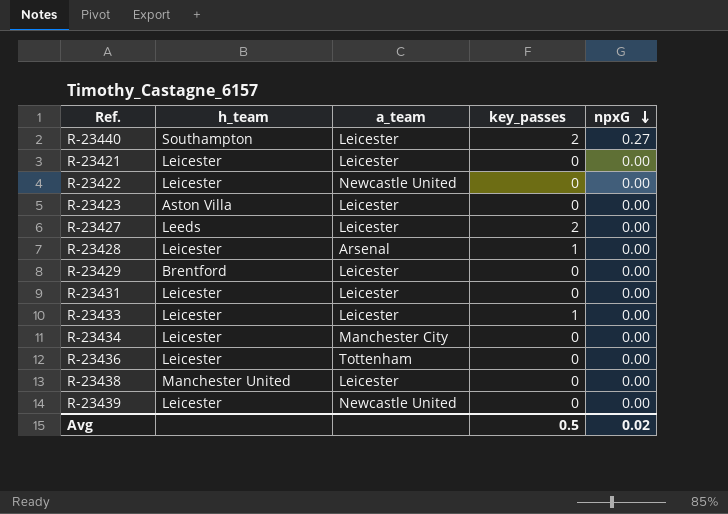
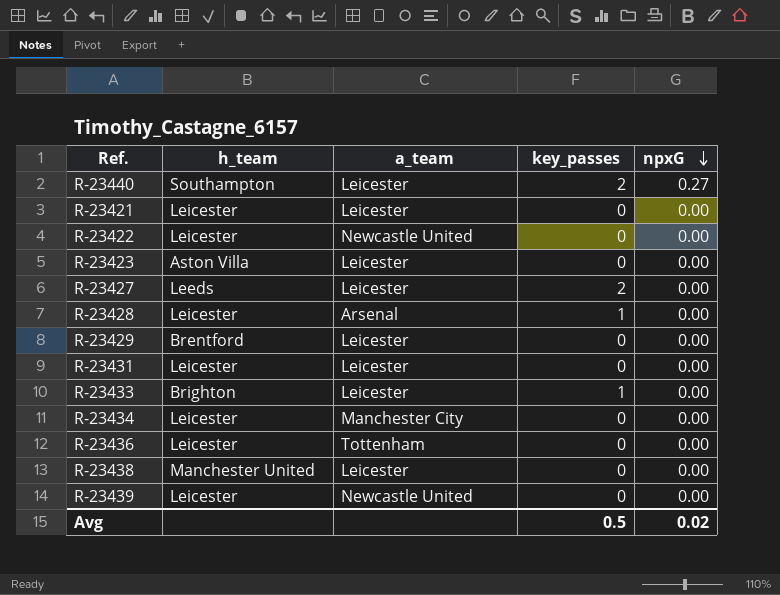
R-23433 | h_team: Leicester -> Brighton

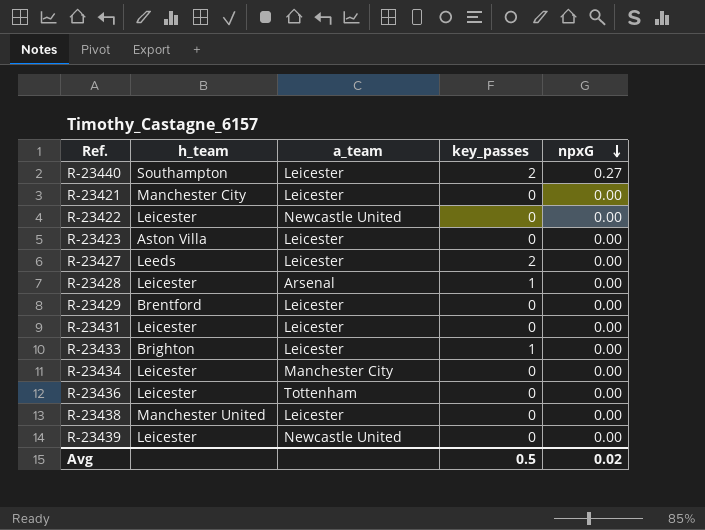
R-23421 | h_team: Leicester -> Manchester City

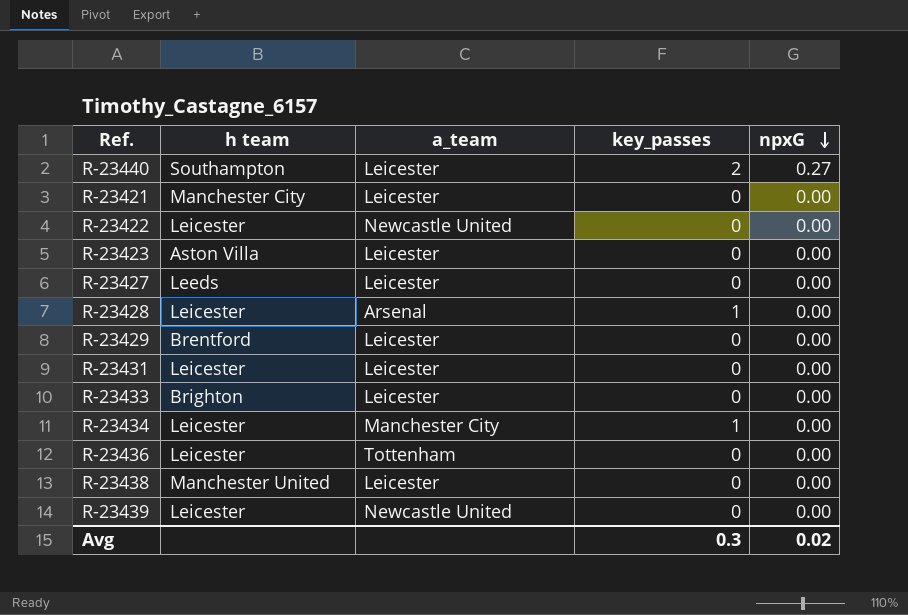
column name: h_team -> h team
R-23427 | key_passes: 2 -> 0
R-23433 | key_passes: 1 -> 0
R-23434 | key_passes: 0 -> 1
Avg | key_passes: 0.5 -> 0.3

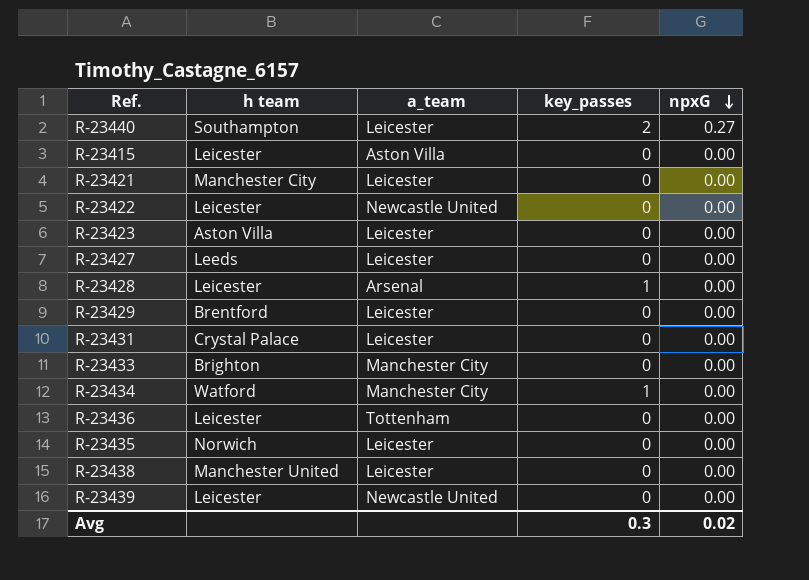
row R-23415: none -> Leicester | Aston Villa | 0 | 0.00
R-23431 | h team: Leicester -> Crystal Palace
R-23433 | a_team: Leicester -> Manchester City
R-23434 | h team: Leicester -> Watford
row R-23435: none -> Norwich | Leicester | 0 | 0.00

